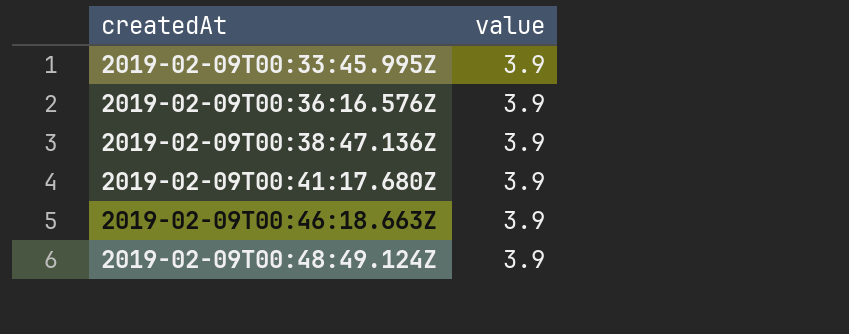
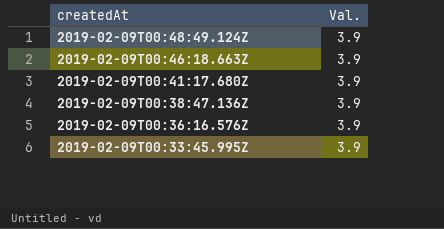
row order: createdAt ascending -> createdAt descending
column name: value -> Val.

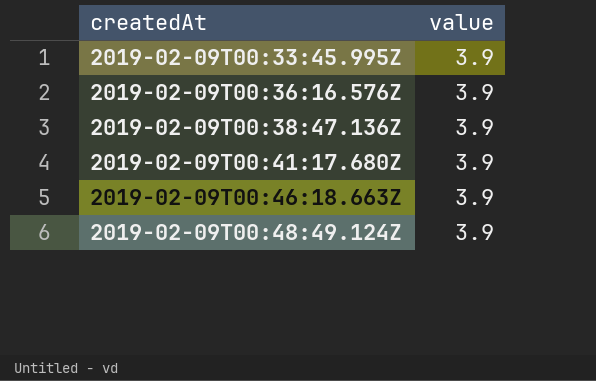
row order: createdAt descending -> createdAt ascending
column name: Val. -> value

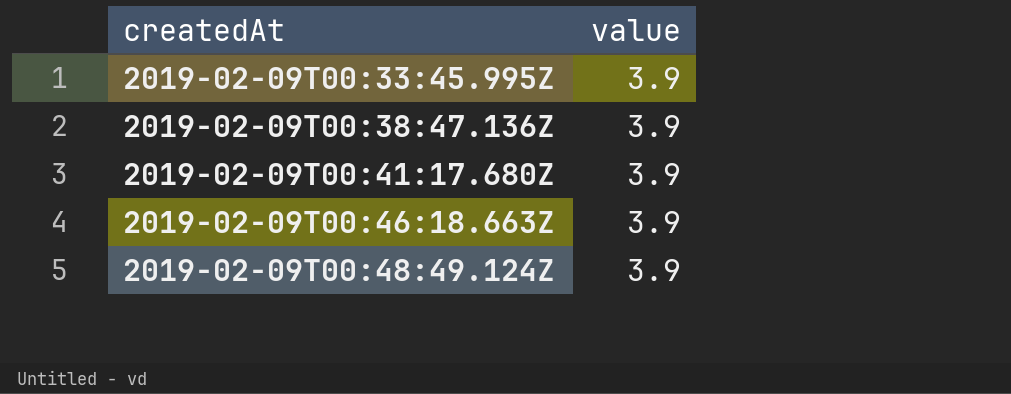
row 2019-02-09T00:36:16.576Z: 3.9 -> none

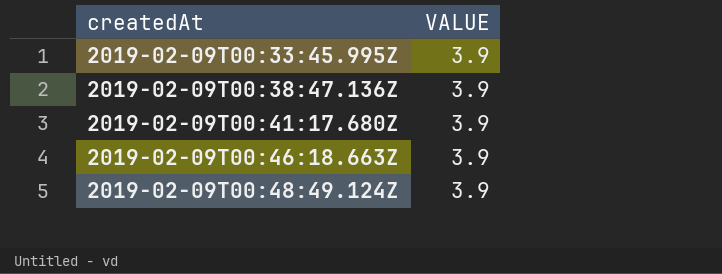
column name: value -> VALUE

